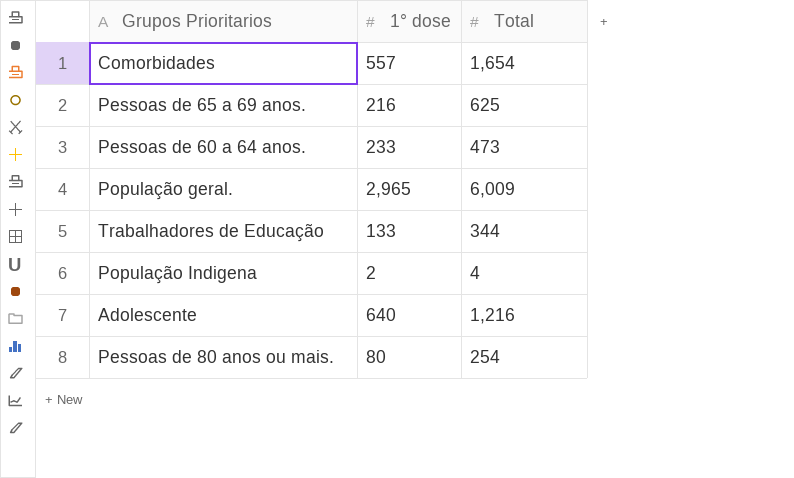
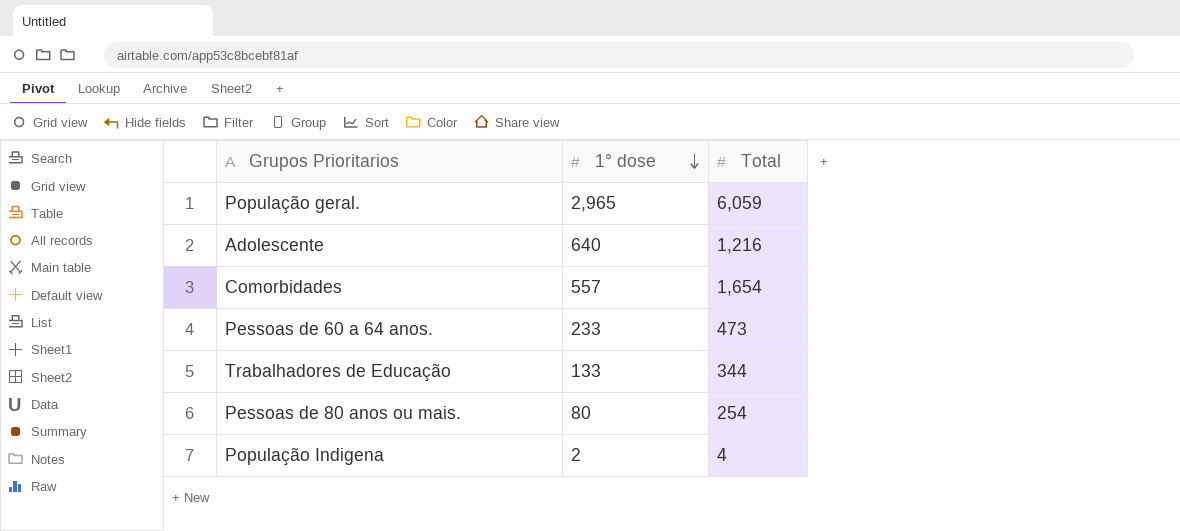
row order: none -> 1° dose descending
row Pessoas de 65 a 69 anos.: 216 | 625 -> none
População geral. | Total: 6,009 -> 6,059

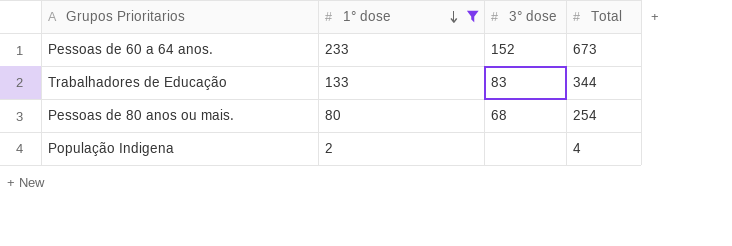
filter: none -> 1° dose <= 233
column 3° dose | position: none -> 3
Pessoas de 60 a 64 anos. | Total: 473 -> 673

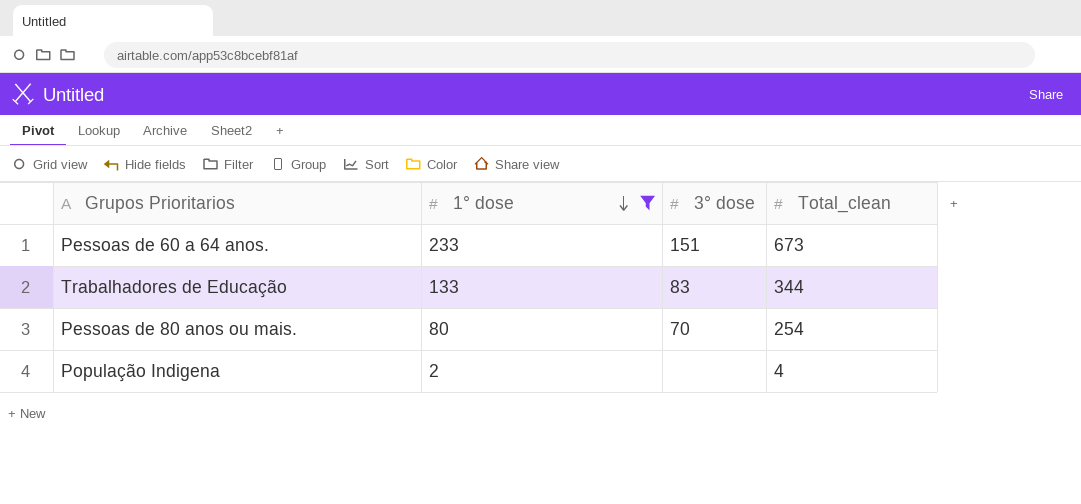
column name: Total -> Total_clean
Pessoas de 60 a 64 anos. | 3° dose: 152 -> 151
Pessoas de 80 anos ou mais. | 3° dose: 68 -> 70

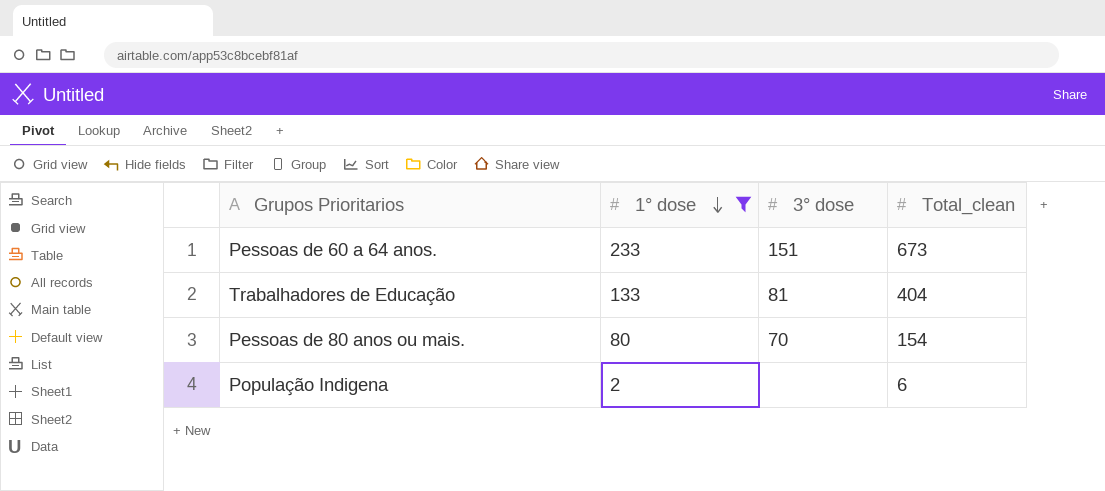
Trabalhadores de Educação | 3° dose: 83 -> 81
Trabalhadores de Educação | Total_clean: 344 -> 404
Pessoas de 80 anos ou mais. | Total_clean: 254 -> 154
População Indigena | Total_clean: 4 -> 6

